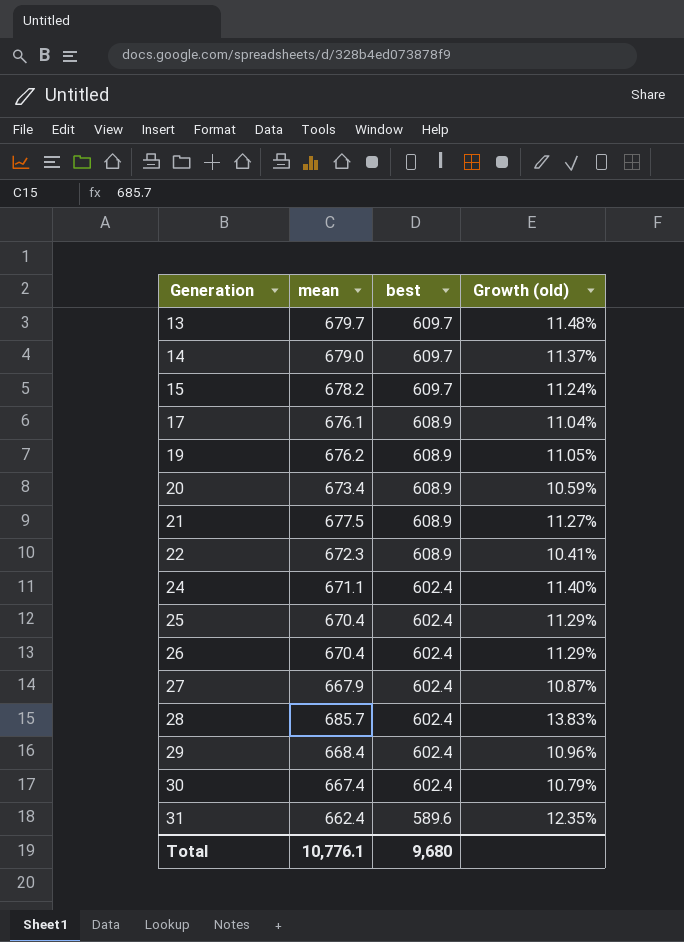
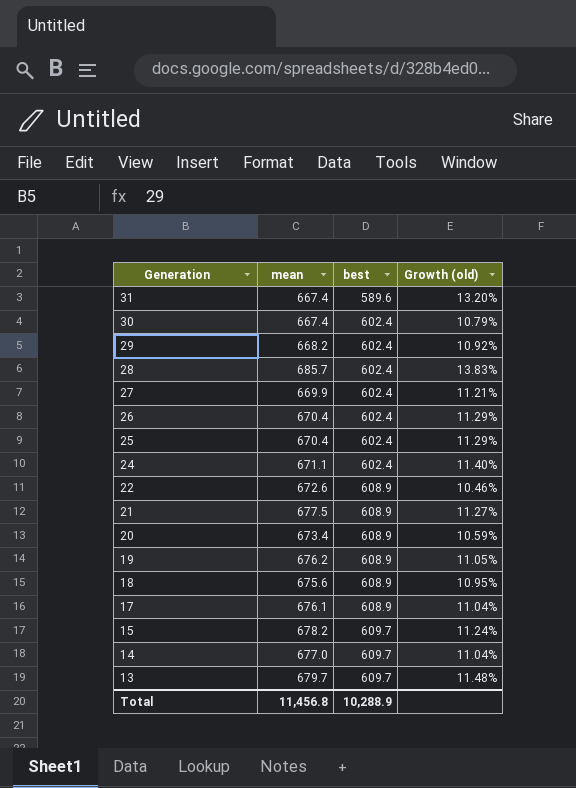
row order: Generation ascending -> Generation descending
31 | mean: 662.4 -> 667.4
31 | Growth (old): 12.35% -> 13.20%
29 | mean: 668.4 -> 668.2
29 | Growth (old): 10.96% -> 10.92%
27 | mean: 667.9 -> 669.9
27 | Growth (old): 10.87% -> 11.21%
22 | mean: 672.3 -> 672.6
22 | Growth (old): 10.41% -> 10.46%
row 18: none -> 675.6 | 608.9 | 10.95%
14 | mean: 679.0 -> 677.0
14 | Growth (old): 11.37% -> 11.04%
Total | mean: 10,776.1 -> 11,456.8
Total | best: 9,680 -> 10,288.9

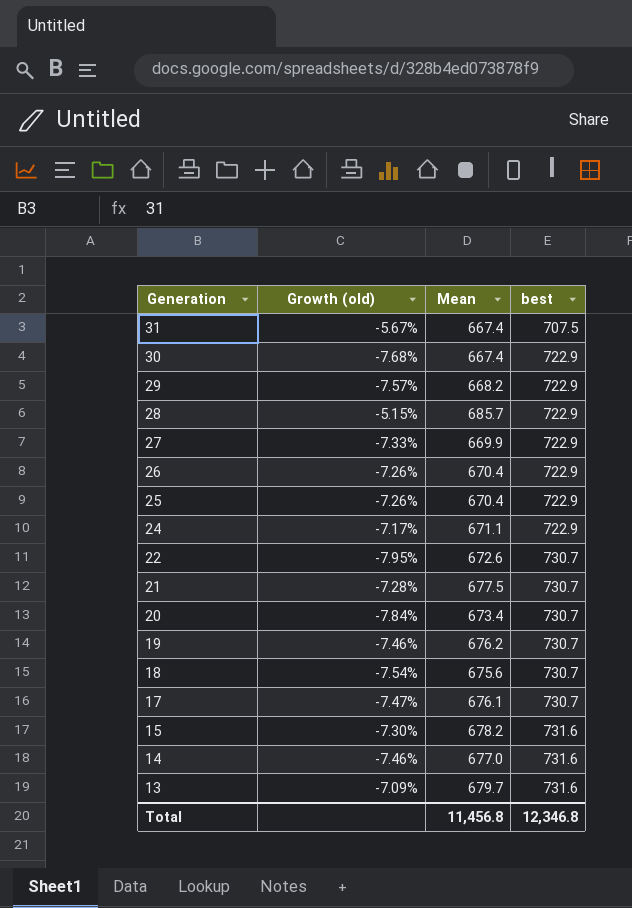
column Growth (old) | position: 4 -> 2
column name: mean -> Mean
31 | Growth (old): 13.20% -> -5.67%
31 | best: 589.6 -> 707.5
30 | Growth (old): 10.79% -> -7.68%
30 | best: 602.4 -> 722.9
29 | Growth (old): 10.92% -> -7.57%
29 | best: 602.4 -> 722.9
28 | Growth (old): 13.83% -> -5.15%
28 | best: 602.4 -> 722.9
27 | Growth (old): 11.21% -> -7.33%
27 | best: 602.4 -> 722.9
26 | Growth (old): 11.29% -> -7.26%
26 | best: 602.4 -> 722.9
25 | Growth (old): 11.29% -> -7.26%
25 | best: 602.4 -> 722.9
24 | Growth (old): 11.40% -> -7.17%
24 | best: 602.4 -> 722.9
22 | Growth (old): 10.46% -> -7.95%
22 | best: 608.9 -> 730.7
21 | Growth (old): 11.27% -> -7.28%
21 | best: 608.9 -> 730.7
20 | Growth (old): 10.59% -> -7.84%
20 | best: 608.9 -> 730.7
19 | Growth (old): 11.05% -> -7.46%
19 | best: 608.9 -> 730.7
18 | Growth (old): 10.95% -> -7.54%
18 | best: 608.9 -> 730.7
17 | Growth (old): 11.04% -> -7.47%
17 | best: 608.9 -> 730.7
15 | Growth (old): 11.24% -> -7.30%
15 | best: 609.7 -> 731.6
14 | Growth (old): 11.04% -> -7.46%
14 | best: 609.7 -> 731.6
13 | Growth (old): 11.48% -> -7.09%
13 | best: 609.7 -> 731.6
Total | best: 10,288.9 -> 12,346.8

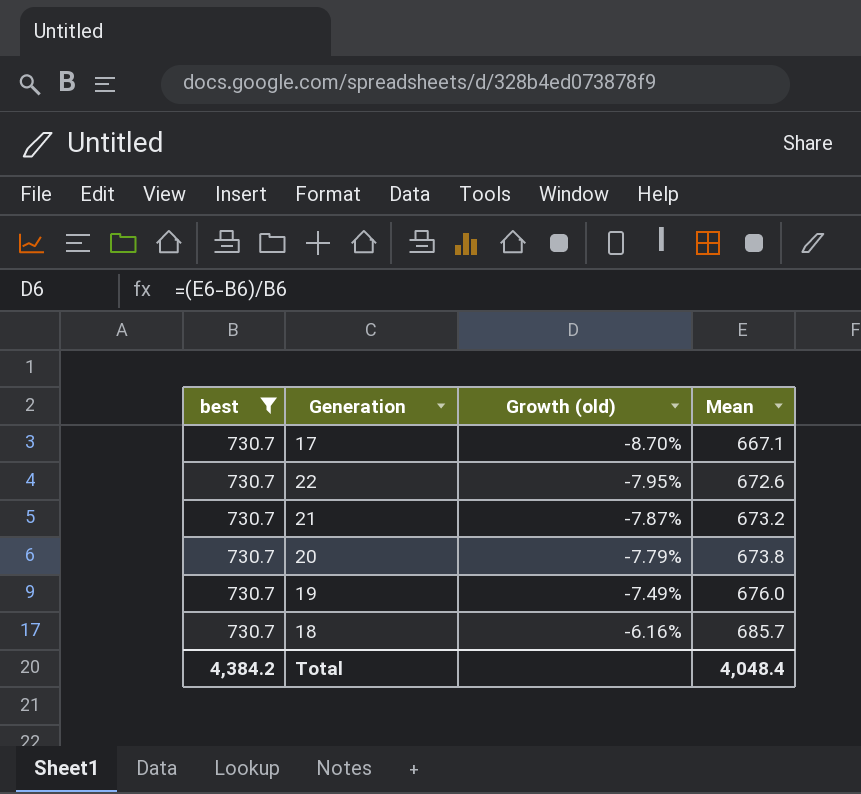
filter: none -> best = 730.7
row order: Generation descending -> Growth (old) ascending
column best | position: 4 -> 1
17 | Growth (old): -7.47% -> -8.70%
17 | Mean: 676.1 -> 667.1
21 | Growth (old): -7.28% -> -7.87%
21 | Mean: 677.5 -> 673.2
20 | Growth (old): -7.84% -> -7.79%
20 | Mean: 673.4 -> 673.8
19 | Growth (old): -7.46% -> -7.49%
19 | Mean: 676.2 -> 676.0
18 | Growth (old): -7.54% -> -6.16%
18 | Mean: 675.6 -> 685.7
Total | best: 12,346.8 -> 4,384.2
Total | Mean: 11,456.8 -> 4,048.4

